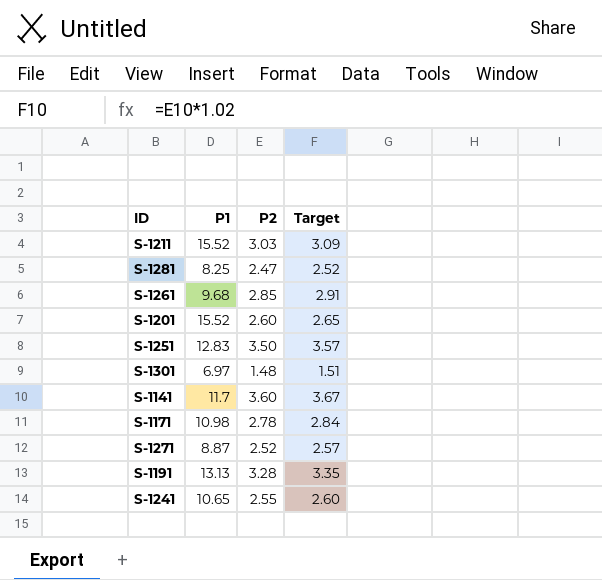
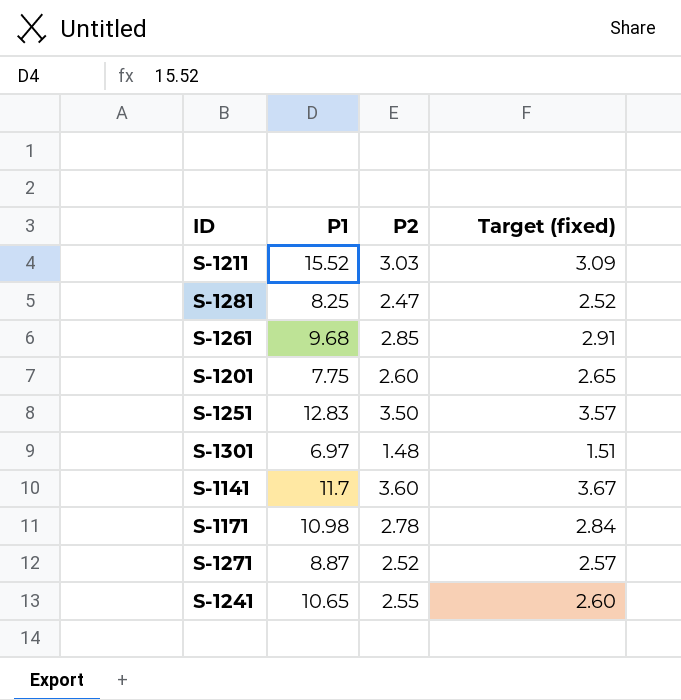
column name: Target -> Target (fixed)
row S-1191: 13.13 | 3.28 | 3.35 -> none
S-1201 | P1: 15.52 -> 7.75

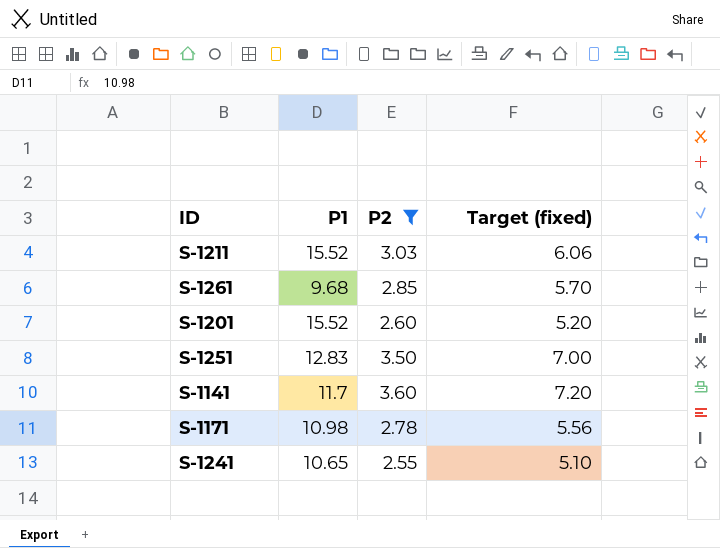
filter: none -> P2 >= 2.55
column Target (fixed) | formula: [P2] * 1.02 -> [P2] * 2
S-1201 | P1: 7.75 -> 15.52

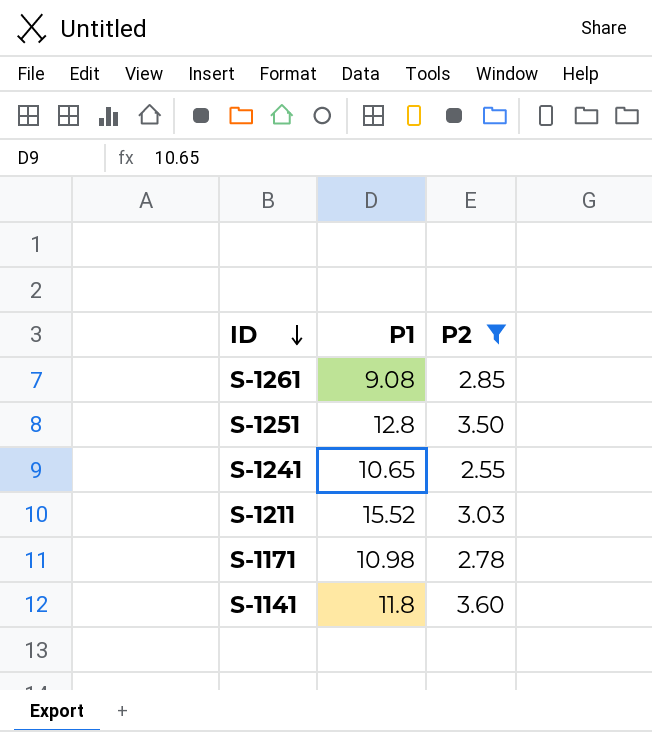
row order: none -> ID descending
column Target (fixed) | formula: [P2] * 2 -> none
row S-1201: 15.52 | 2.60 | 5.20 -> none
S-1261 | P1: 9.68 -> 9.08
S-1251 | P1: 12.83 -> 12.8
S-1141 | P1: 11.7 -> 11.8

